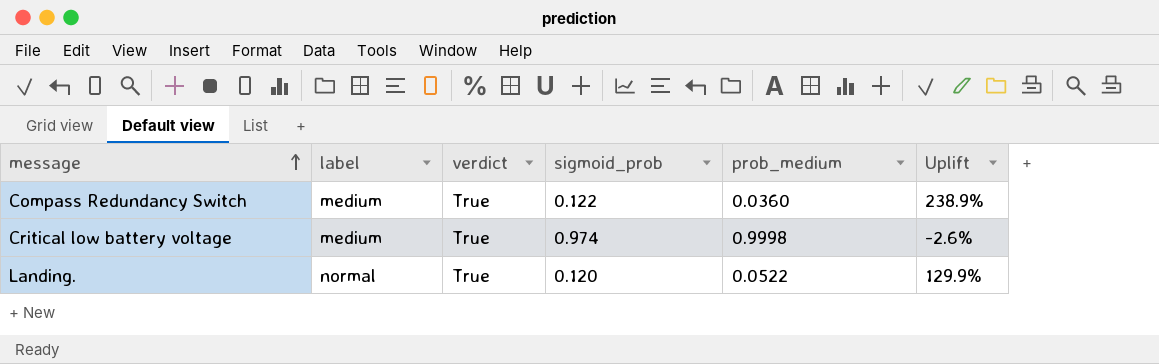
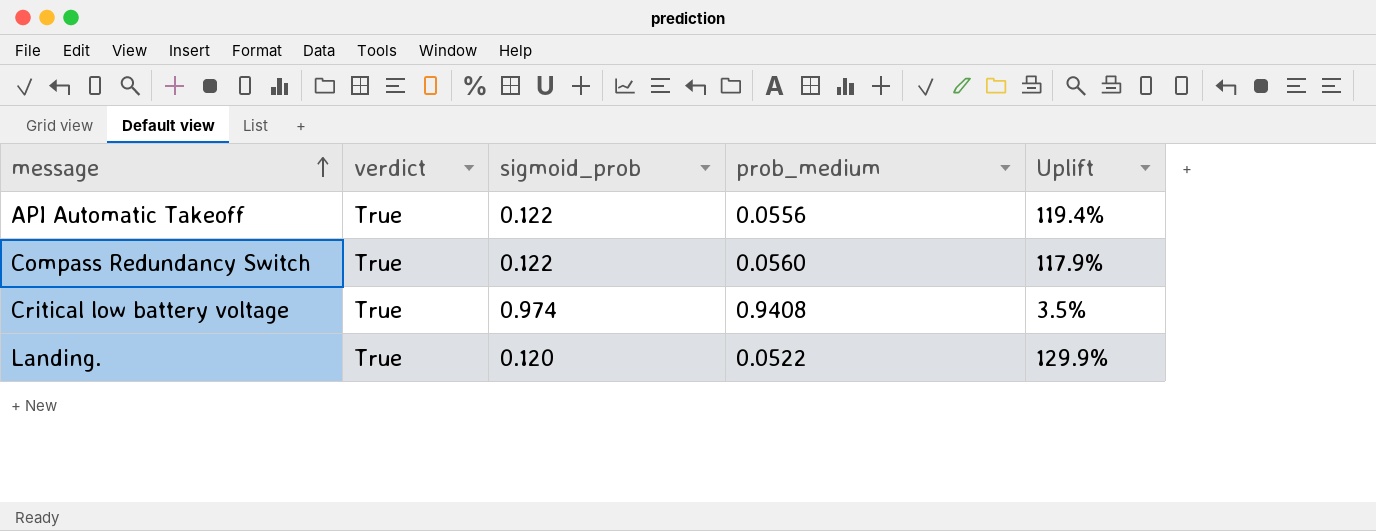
column label | position: 2 -> none
row API Automatic Takeoff: none -> True | 0.122 | 0.0556 | 119.4%
Compass Redundancy Switch | prob_medium: 0.0360 -> 0.0560
Compass Redundancy Switch | Uplift: 238.9% -> 117.9%
Critical low battery voltage | prob_medium: 0.9998 -> 0.9408
Critical low battery voltage | Uplift: -2.6% -> 3.5%

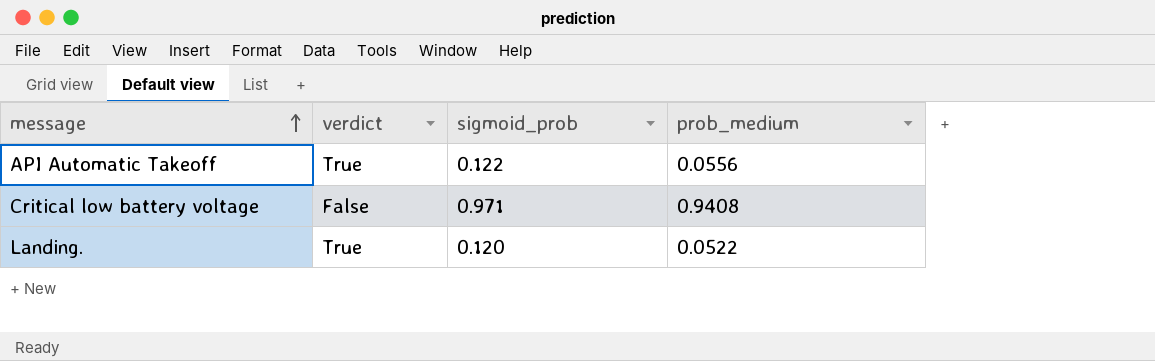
column Uplift | formula: ([sigmoid_prob] - [prob_medium]) / [prob_medium] -> none
row Compass Redundancy Switch: True | 0.122 | 0.0560 | 117.9% -> none
Critical low battery voltage | verdict: True -> False
Critical low battery voltage | sigmoid_prob: 0.974 -> 0.971

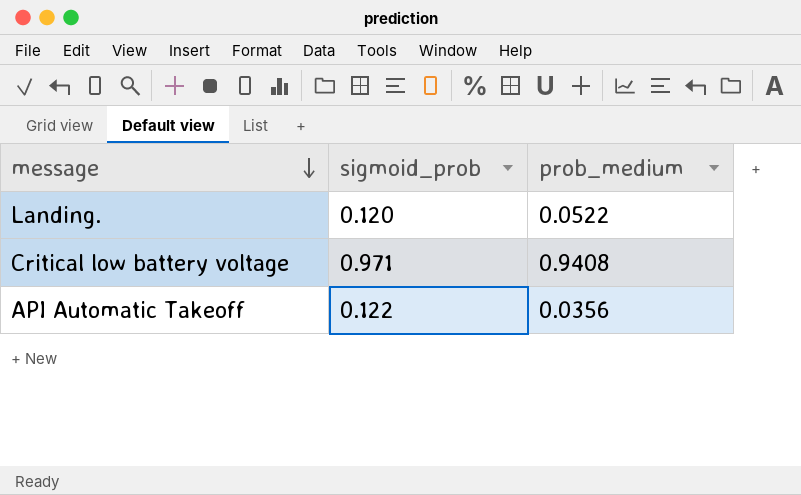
row order: message ascending -> message descending
column verdict | position: 2 -> none
API Automatic Takeoff | prob_medium: 0.0556 -> 0.0356

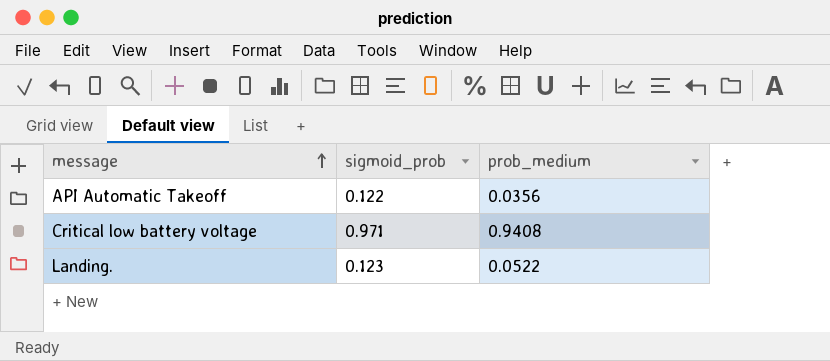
row order: message descending -> message ascending
Landing. | sigmoid_prob: 0.120 -> 0.123

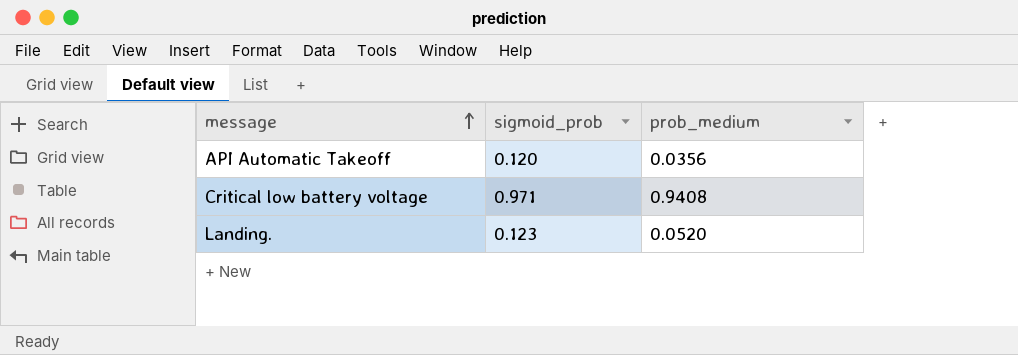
API Automatic Takeoff | sigmoid_prob: 0.122 -> 0.120
Landing. | prob_medium: 0.0522 -> 0.0520

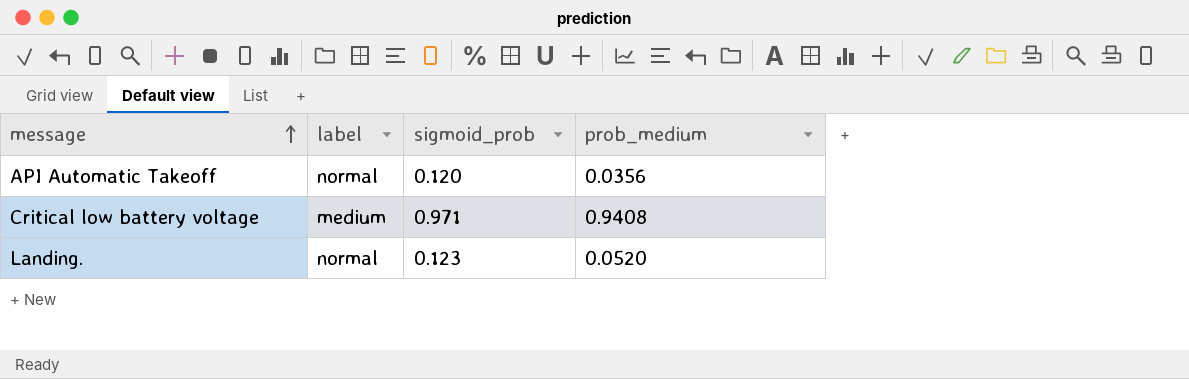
column label | position: none -> 2

